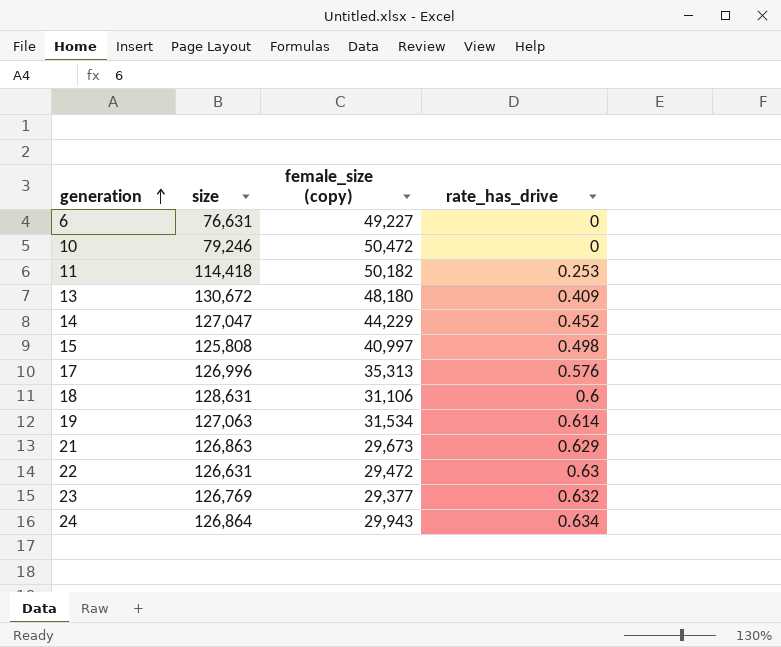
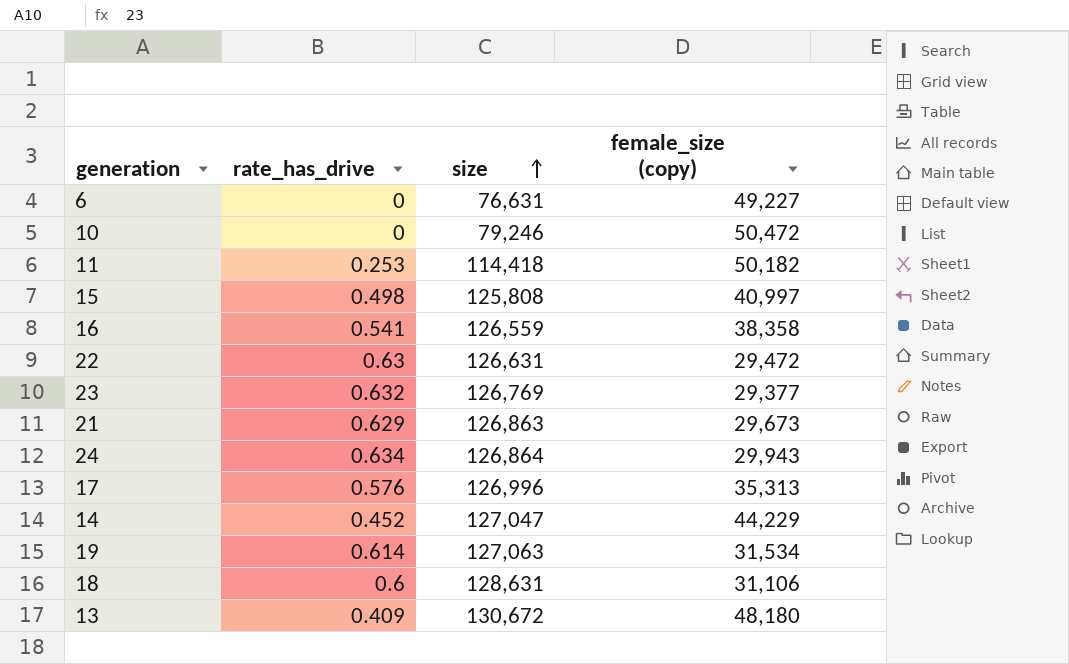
row order: generation ascending -> size ascending
column rate_has_drive | position: 4 -> 2
row 16: none -> 0.541 | 126,559 | 38,358

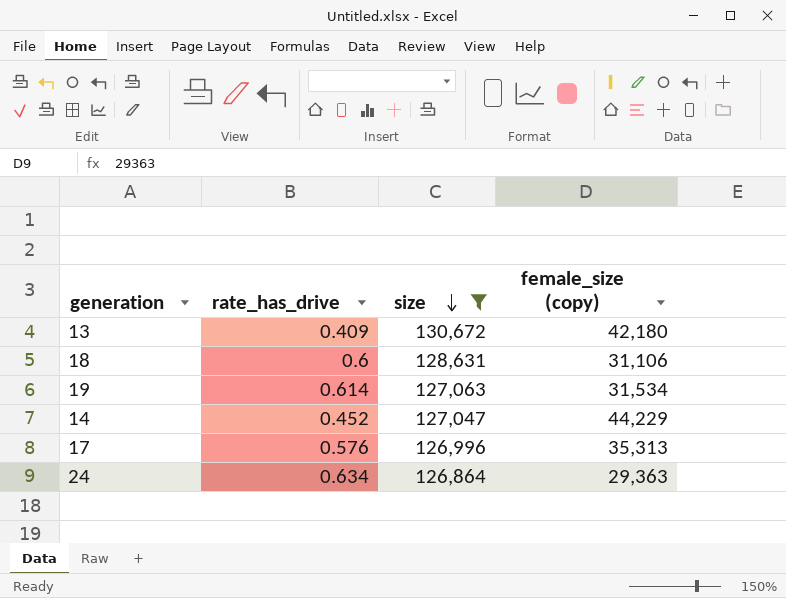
filter: none -> size >= 126,864
row order: size ascending -> size descending
13 | female_size (copy): 48,180 -> 42,180
24 | female_size (copy): 29,943 -> 29,363

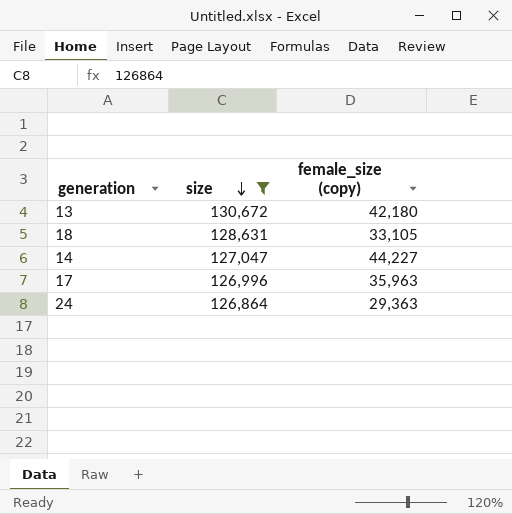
column rate_has_drive | position: 2 -> none
row 19: 0.614 | 127,063 | 31,534 -> none
18 | female_size (copy): 31,106 -> 33,105
14 | female_size (copy): 44,229 -> 44,227
17 | female_size (copy): 35,313 -> 35,963

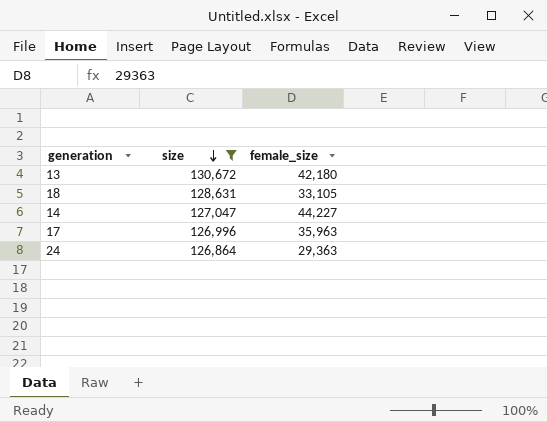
column name: female_size (copy) -> female_size

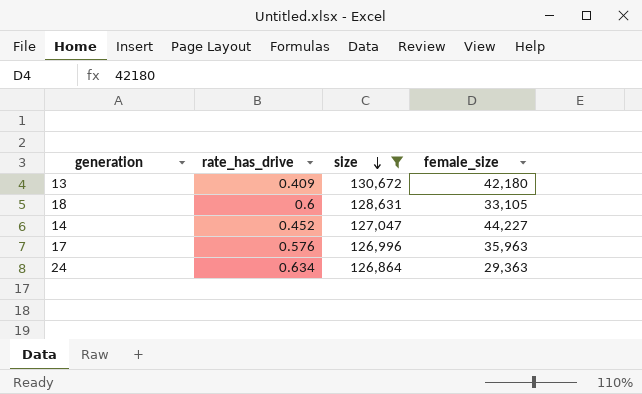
column rate_has_drive | position: none -> 2

